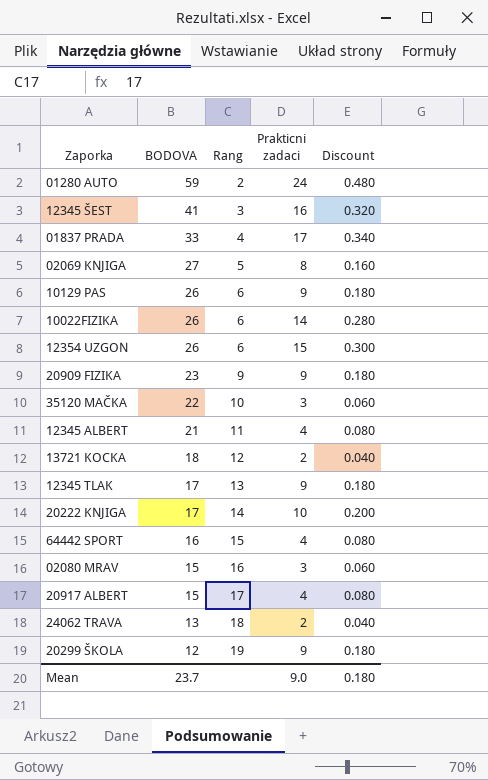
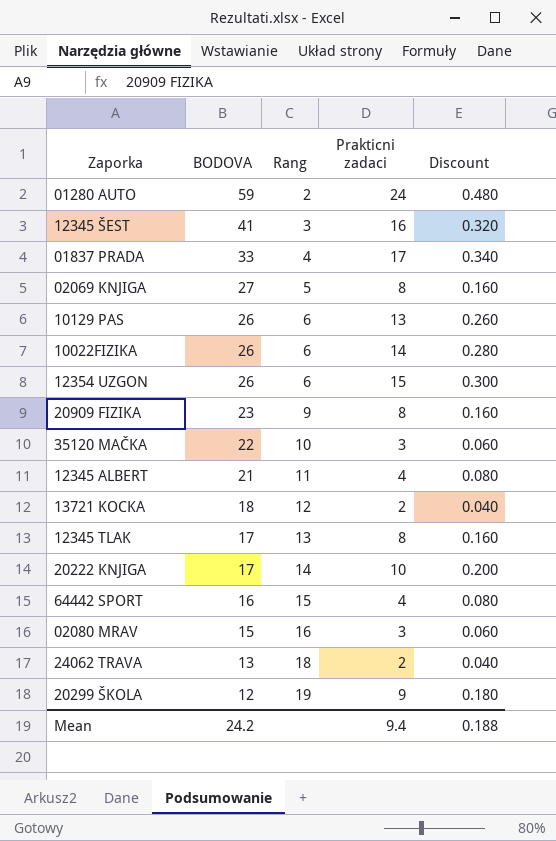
row 20917 ALBERT: 15 | 17 | 4 | 0.080 -> none
10129 PAS | Prakticni zadaci: 9 -> 13
10129 PAS | Discount: 0.180 -> 0.260
20909 FIZIKA | Prakticni zadaci: 9 -> 8
20909 FIZIKA | Discount: 0.180 -> 0.160
12345 TLAK | Prakticni zadaci: 9 -> 8
12345 TLAK | Discount: 0.180 -> 0.160
Mean | BODOVA: 23.7 -> 24.2
Mean | Prakticni zadaci: 9.0 -> 9.4
Mean | Discount: 0.180 -> 0.188

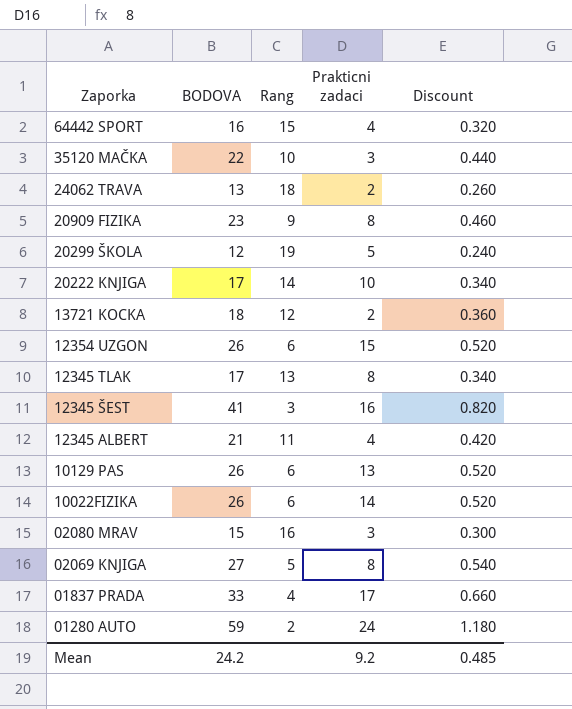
row order: BODOVA descending -> Zaporka descending
column Discount | formula: [Prakticni zadaci] * 0.02 -> [BODOVA] * 0.02
20299 ŠKOLA | Prakticni zadaci: 9 -> 5
Mean | Prakticni zadaci: 9.4 -> 9.2
Mean | Discount: 0.188 -> 0.485

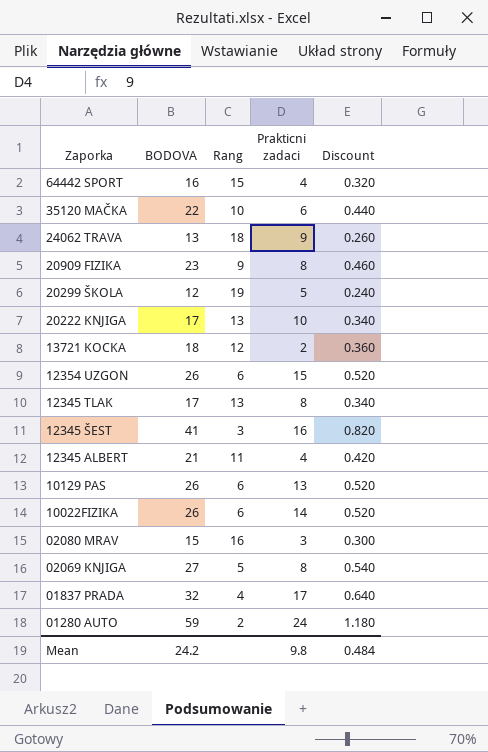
35120 MAČKA | Prakticni zadaci: 3 -> 6
24062 TRAVA | Prakticni zadaci: 2 -> 9
20222 KNJIGA | Rang: 14 -> 13
01837 PRADA | BODOVA: 33 -> 32
01837 PRADA | Discount: 0.660 -> 0.640
Mean | Prakticni zadaci: 9.2 -> 9.8
Mean | Discount: 0.485 -> 0.484

